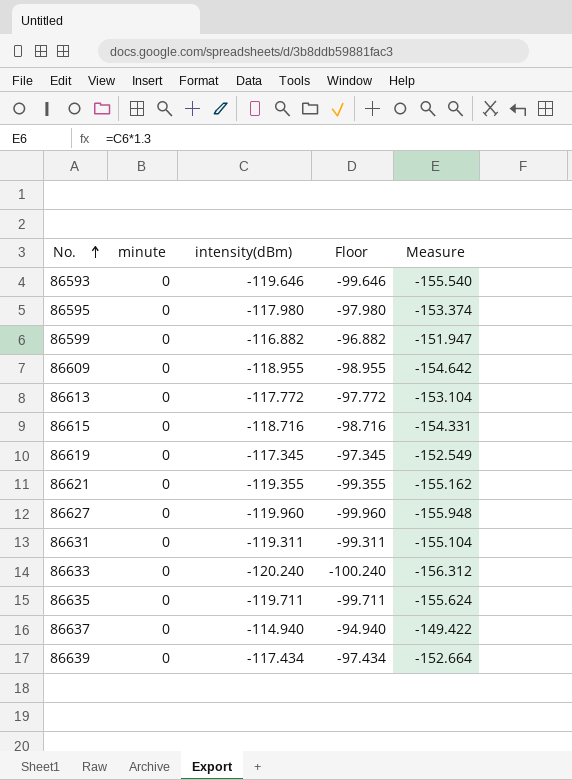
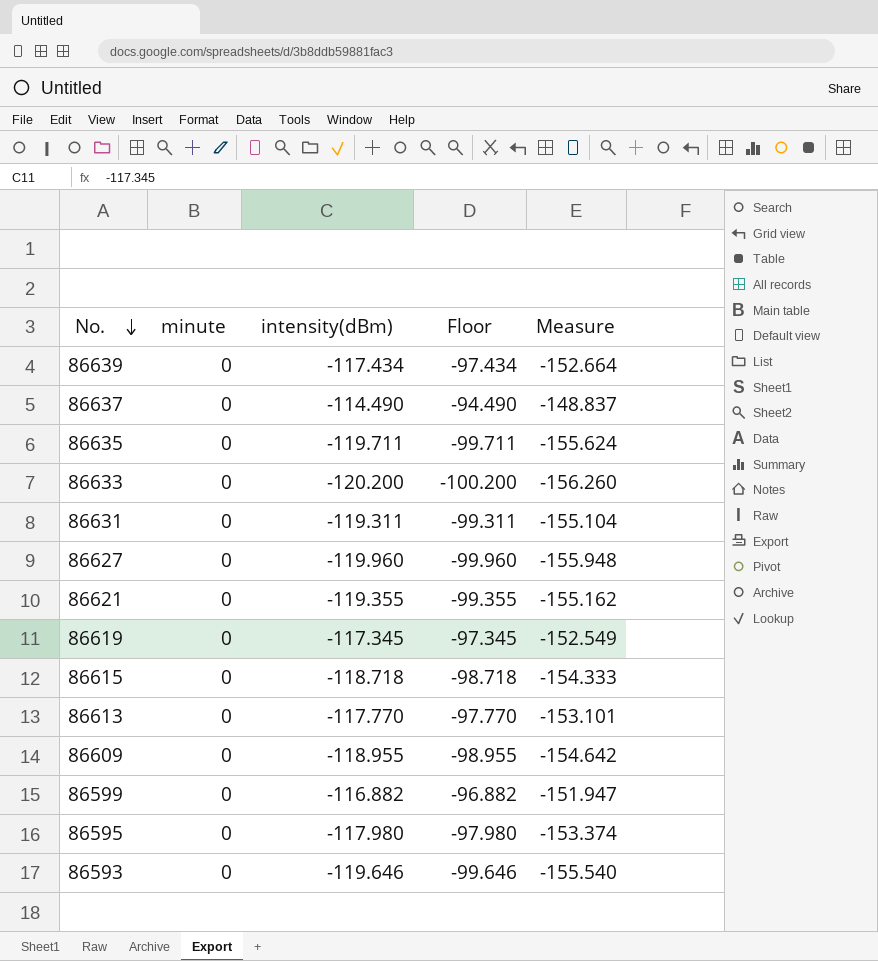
row order: No. ascending -> No. descending
86637 | intensity(dBm): -114.940 -> -114.490
86637 | Floor: -94.940 -> -94.490
86637 | Measure: -149.422 -> -148.837
86633 | intensity(dBm): -120.240 -> -120.200
86633 | Floor: -100.240 -> -100.200
86633 | Measure: -156.312 -> -156.260
86615 | intensity(dBm): -118.716 -> -118.718
86615 | Floor: -98.716 -> -98.718
86615 | Measure: -154.331 -> -154.333
86613 | intensity(dBm): -117.772 -> -117.770
86613 | Floor: -97.772 -> -97.770
86613 | Measure: -153.104 -> -153.101

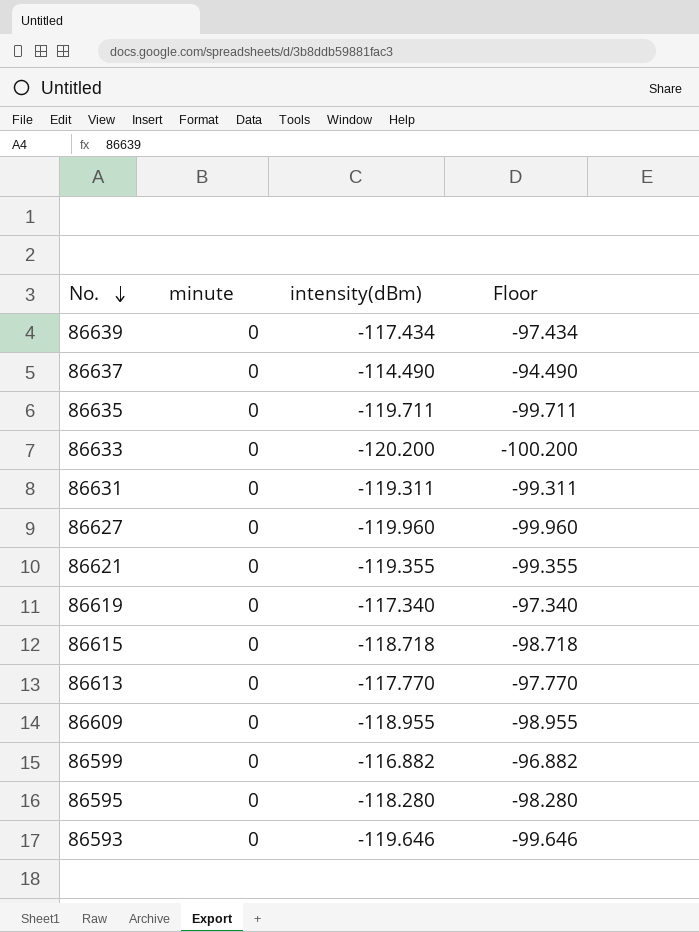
column Measure | formula: [intensity(dBm)] * 1.3 -> none
86619 | intensity(dBm): -117.345 -> -117.340
86619 | Floor: -97.345 -> -97.340
86595 | intensity(dBm): -117.980 -> -118.280
86595 | Floor: -97.980 -> -98.280

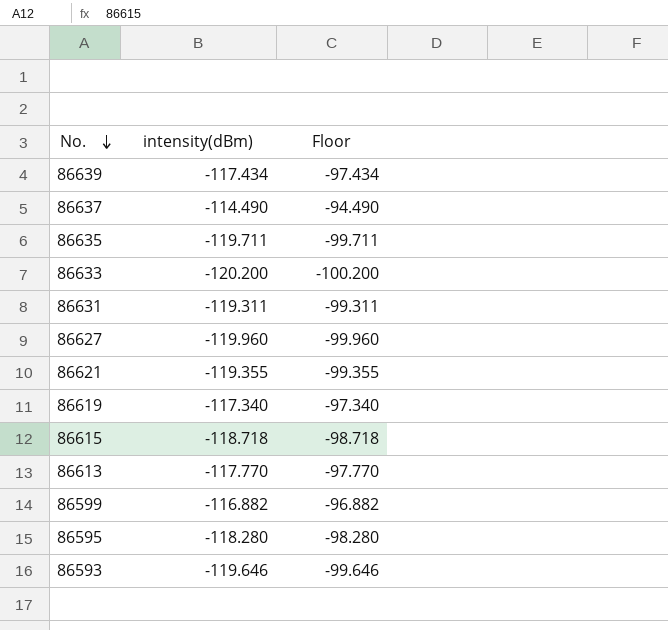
column minute | position: 2 -> none
row 86609: 0 | -118.955 | -98.955 -> none

